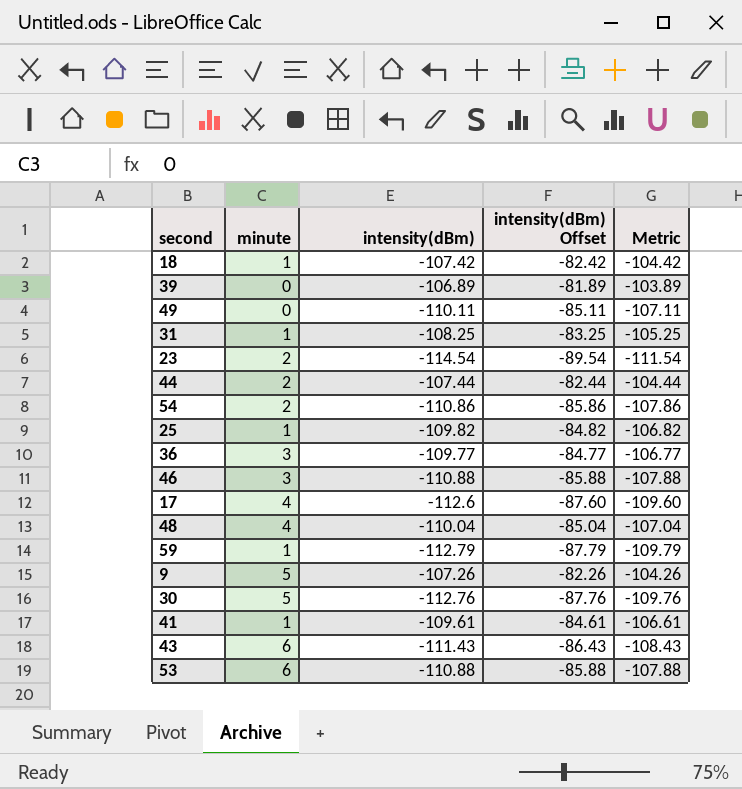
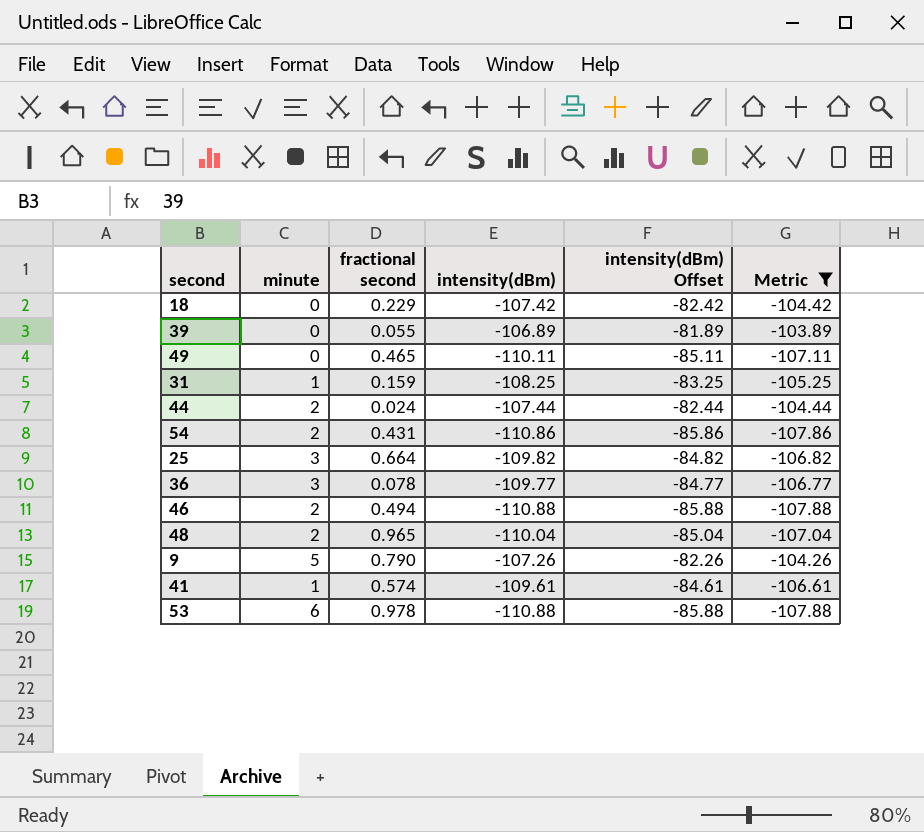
filter: none -> Metric >= -107.88
column fractional second | position: none -> 3
18 | minute: 1 -> 0
25 | minute: 1 -> 3
46 | minute: 3 -> 2
48 | minute: 4 -> 2

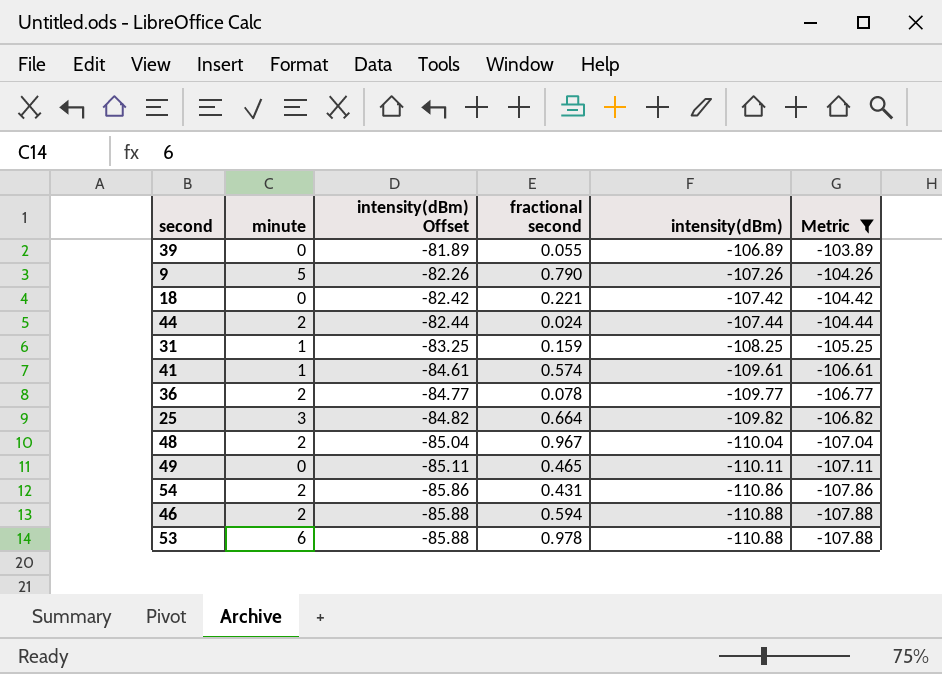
row order: none -> intensity(dBm) Offset descending
column intensity(dBm) Offset | position: 5 -> 3
18 | fractional second: 0.229 -> 0.221
36 | minute: 3 -> 2
48 | fractional second: 0.965 -> 0.967
46 | fractional second: 0.494 -> 0.594

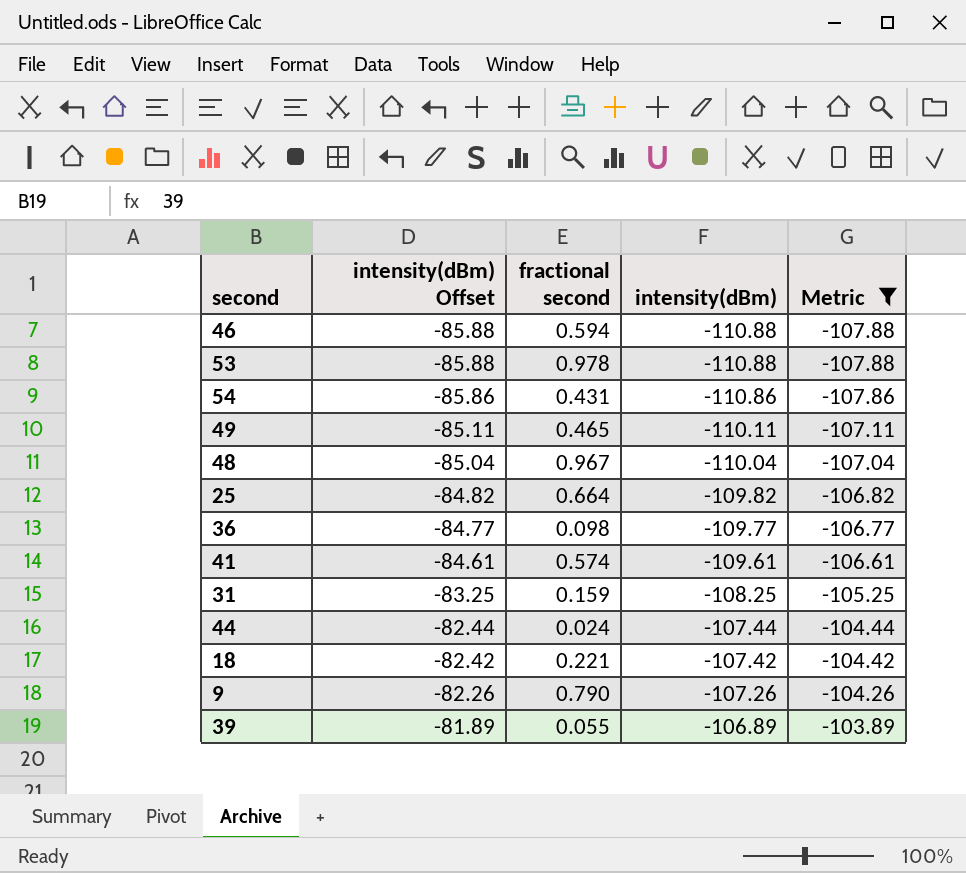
row order: intensity(dBm) Offset descending -> intensity(dBm) Offset ascending
column minute | position: 2 -> none
36 | fractional second: 0.078 -> 0.098

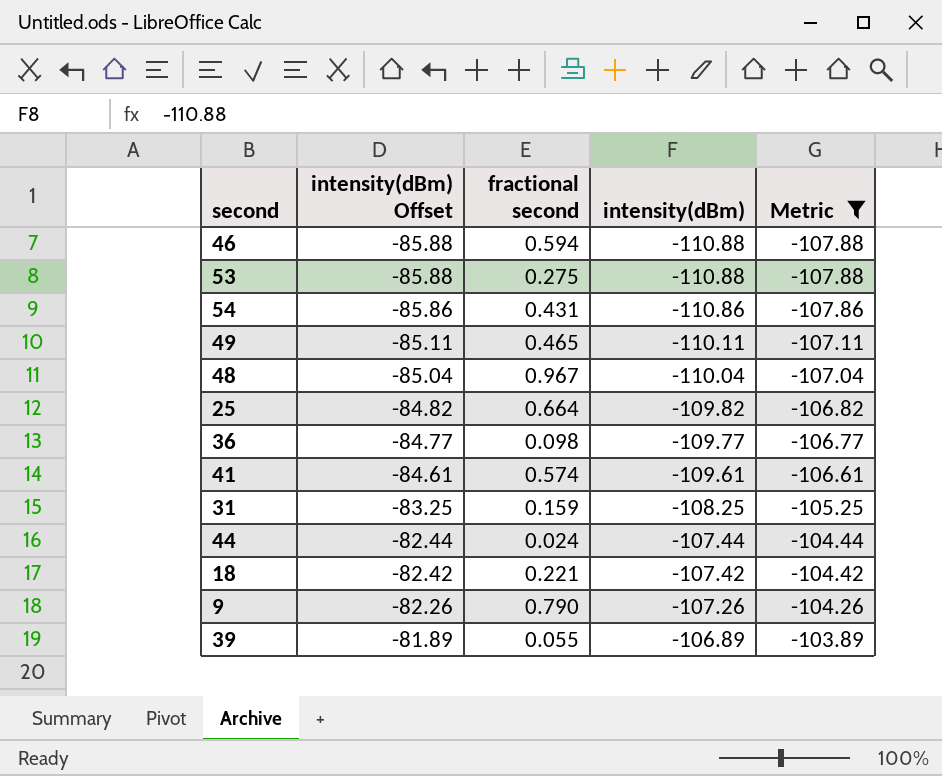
53 | fractional second: 0.978 -> 0.275

